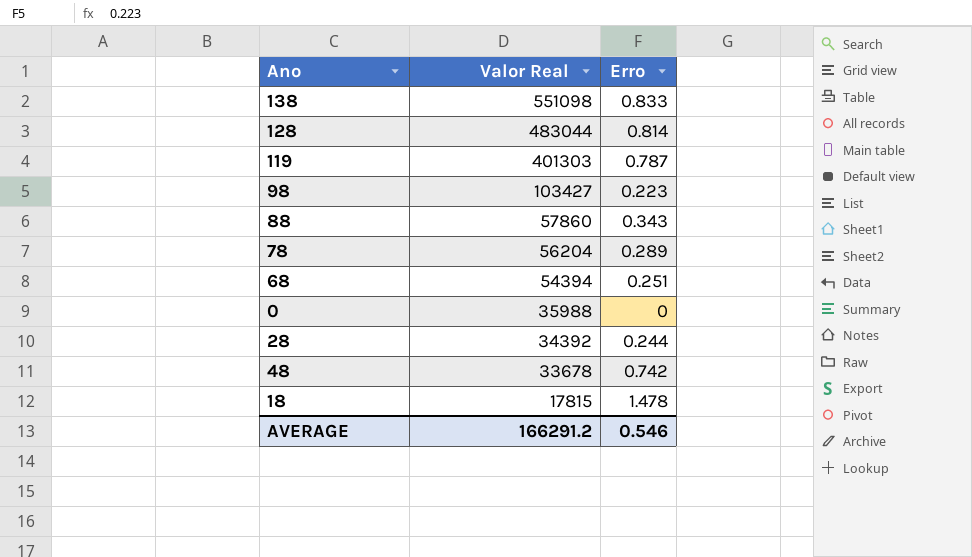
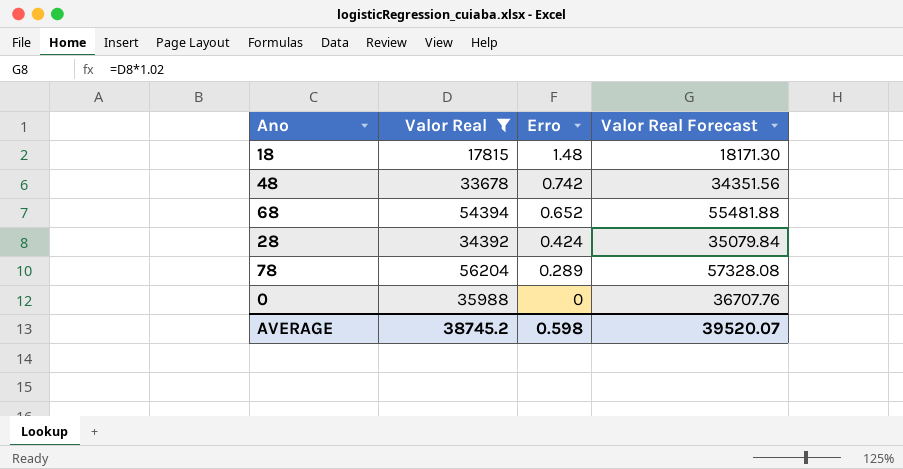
filter: none -> Valor Real <= 56204
row order: Valor Real descending -> Erro descending
column Valor Real Forecast | formula: none -> [Valor Real] * 1.02
18 | Erro: 1.478 -> 1.48
68 | Erro: 0.251 -> 0.652
28 | Erro: 0.244 -> 0.424
AVERAGE | Valor Real: 166291.2 -> 38745.2
AVERAGE | Erro: 0.546 -> 0.598

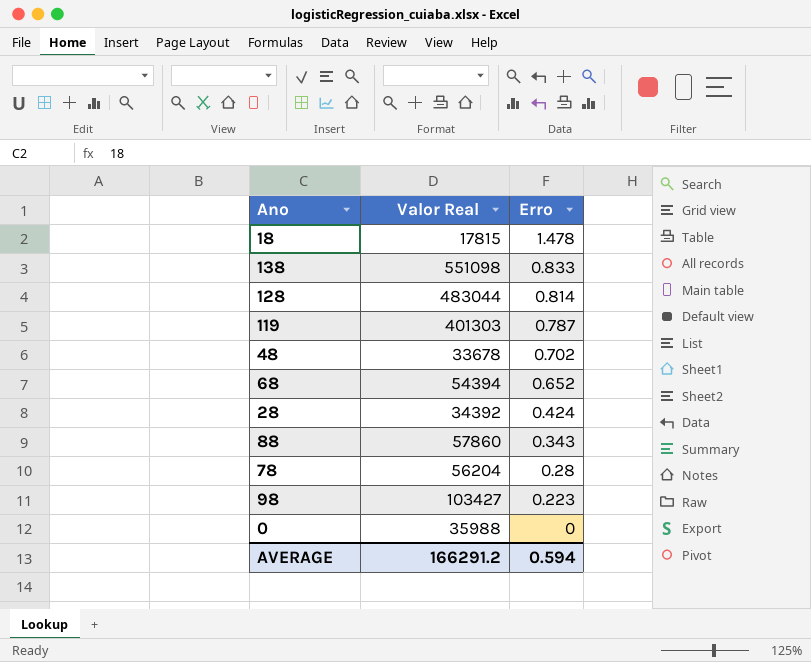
filter: Valor Real <= 56204 -> none
column Valor Real Forecast | formula: [Valor Real] * 1.02 -> none
18 | Erro: 1.48 -> 1.478
48 | Erro: 0.742 -> 0.702
78 | Erro: 0.289 -> 0.28
AVERAGE | Valor Real: 38745.2 -> 166291.2
AVERAGE | Erro: 0.598 -> 0.594

